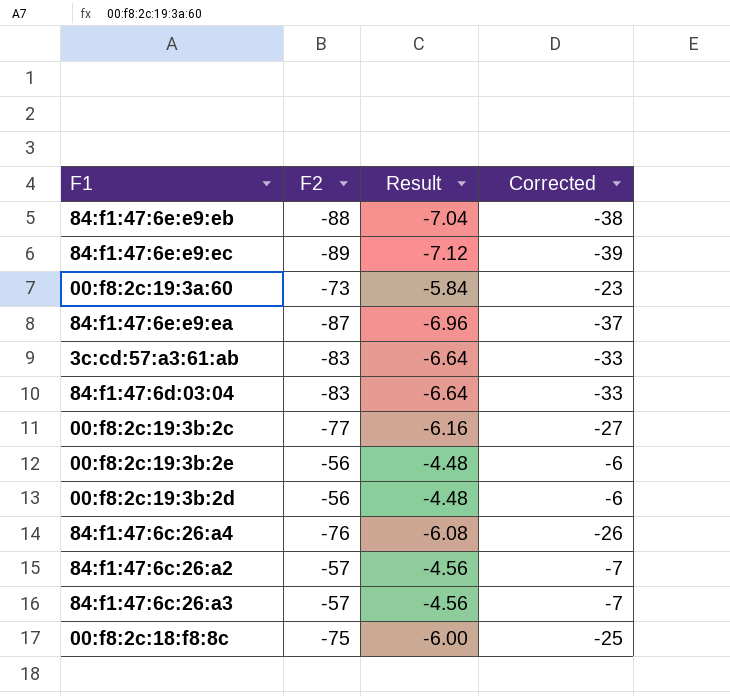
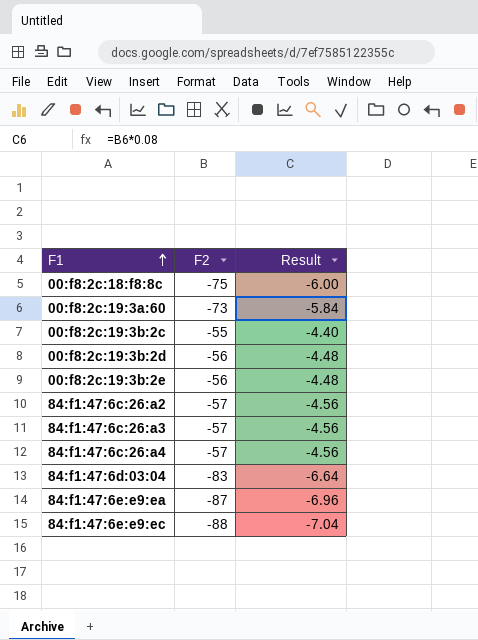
row order: none -> F1 ascending
column Corrected | formula: [F2] + 50 -> none
row 84:f1:47:6e:e9:eb: -88 | -7.04 | -38 -> none
row 3c:cd:57:a3:61:ab: -83 | -6.64 | -33 -> none
00:f8:2c:19:3b:2c | F2: -77 -> -55
00:f8:2c:19:3b:2c | Result: -6.16 -> -4.40
84:f1:47:6c:26:a4 | F2: -76 -> -57
84:f1:47:6c:26:a4 | Result: -6.08 -> -4.56
84:f1:47:6e:e9:ec | F2: -89 -> -88
84:f1:47:6e:e9:ec | Result: -7.12 -> -7.04

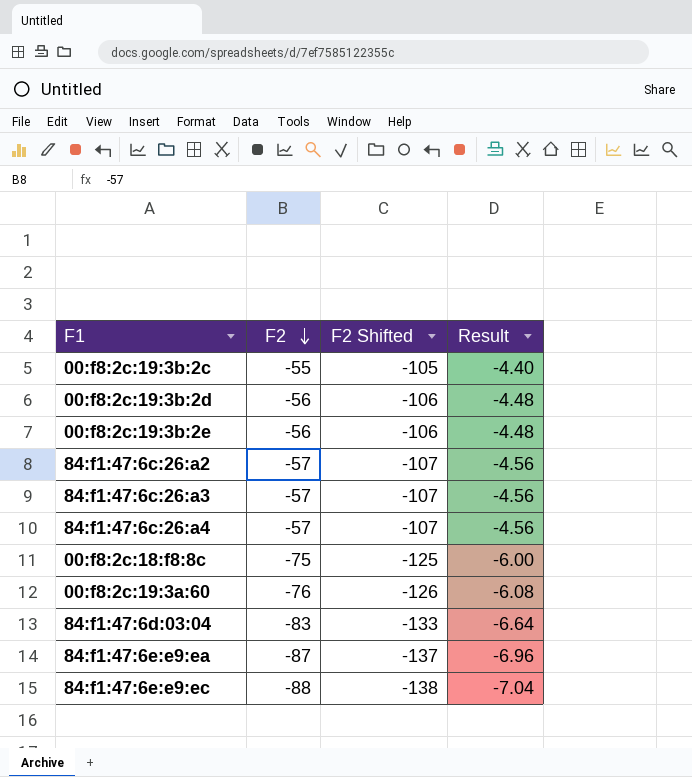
row order: F1 ascending -> F2 descending
column F2 Shifted | formula: none -> [F2] - 50
00:f8:2c:19:3a:60 | F2: -73 -> -76
00:f8:2c:19:3a:60 | Result: -5.84 -> -6.08

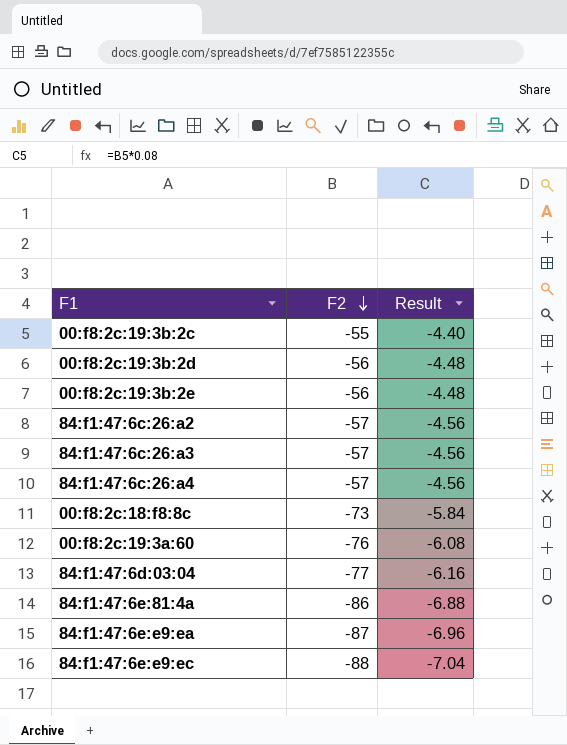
column F2 Shifted | formula: [F2] - 50 -> none
00:f8:2c:18:f8:8c | F2: -75 -> -73
00:f8:2c:18:f8:8c | Result: -6.00 -> -5.84
84:f1:47:6d:03:04 | F2: -83 -> -77
84:f1:47:6d:03:04 | Result: -6.64 -> -6.16
row 84:f1:47:6e:81:4a: none -> -86 | -6.88

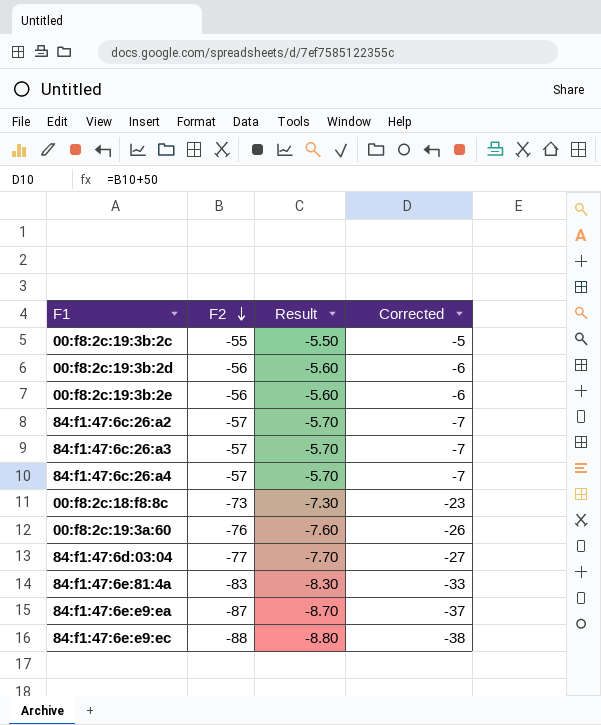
column Result | formula: [F2] * 0.08 -> [F2] * 0.1
column Corrected | formula: none -> [F2] + 50
84:f1:47:6e:81:4a | F2: -86 -> -83

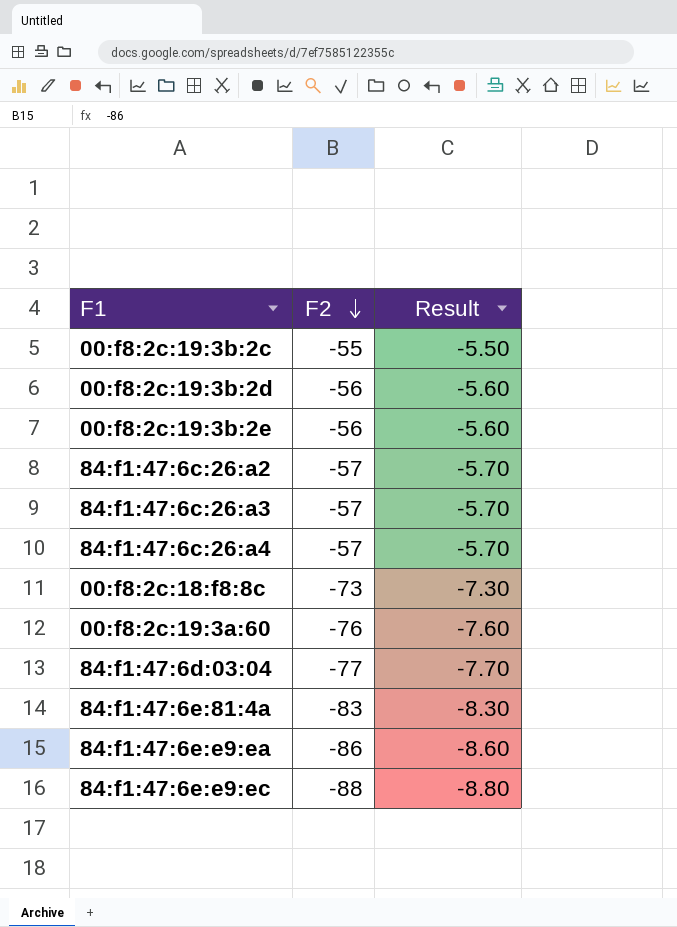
column Corrected | formula: [F2] + 50 -> none
84:f1:47:6e:e9:ea | F2: -87 -> -86
84:f1:47:6e:e9:ea | Result: -8.70 -> -8.60

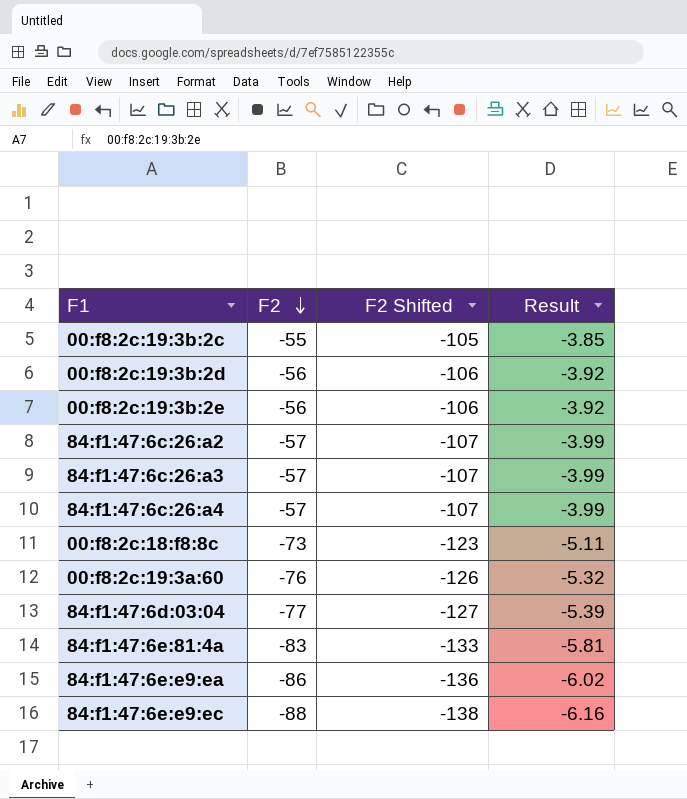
column F2 Shifted | formula: none -> [F2] - 50
column Result | formula: [F2] * 0.1 -> [F2] * 0.07

